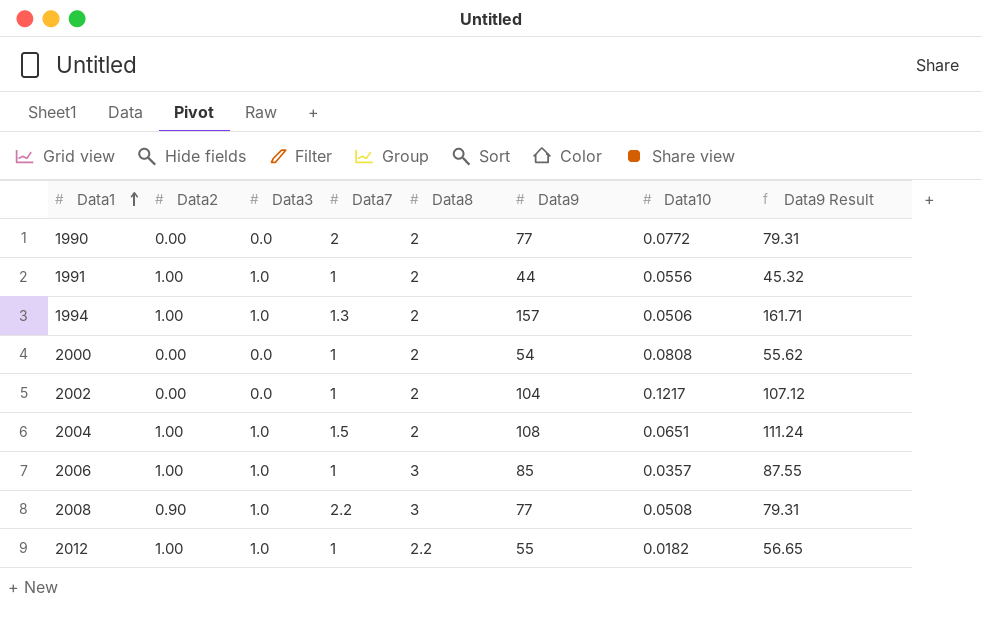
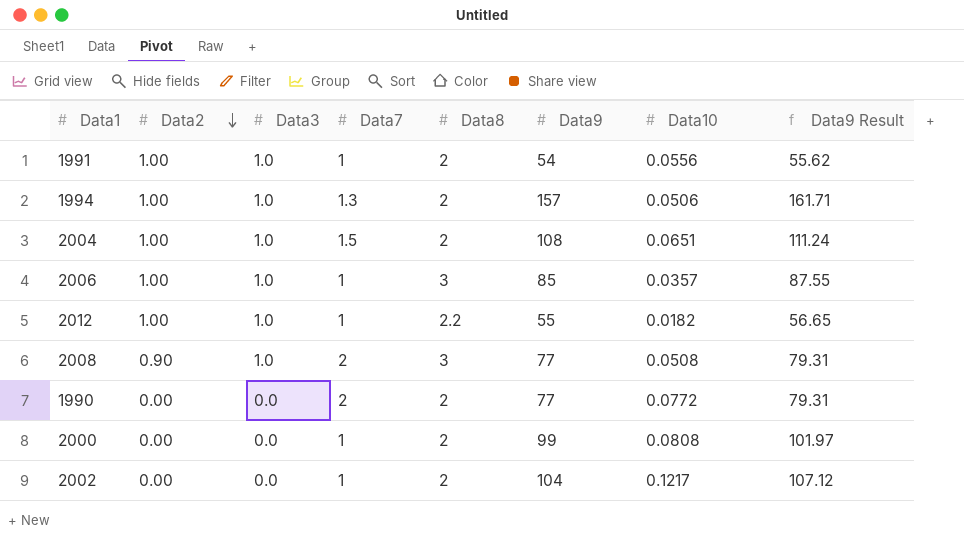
row order: Data1 ascending -> Data2 descending
1991 | Data9: 44 -> 54
1991 | Data9 Result: 45.32 -> 55.62
2008 | Data7: 2.2 -> 2
2000 | Data9: 54 -> 99
2000 | Data9 Result: 55.62 -> 101.97

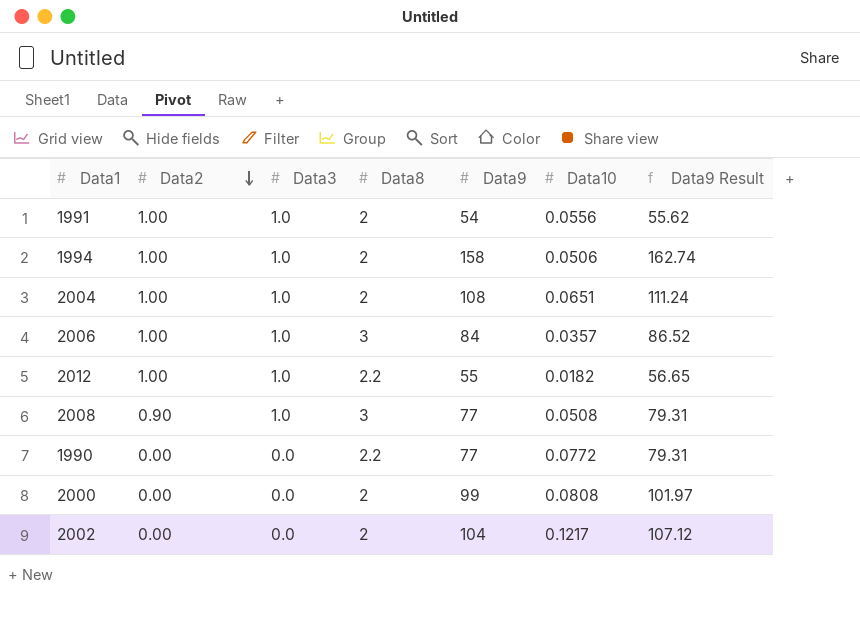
column Data7 | position: 4 -> none
1994 | Data9: 157 -> 158
1994 | Data9 Result: 161.71 -> 162.74
2006 | Data9: 85 -> 84
2006 | Data9 Result: 87.55 -> 86.52
1990 | Data8: 2 -> 2.2

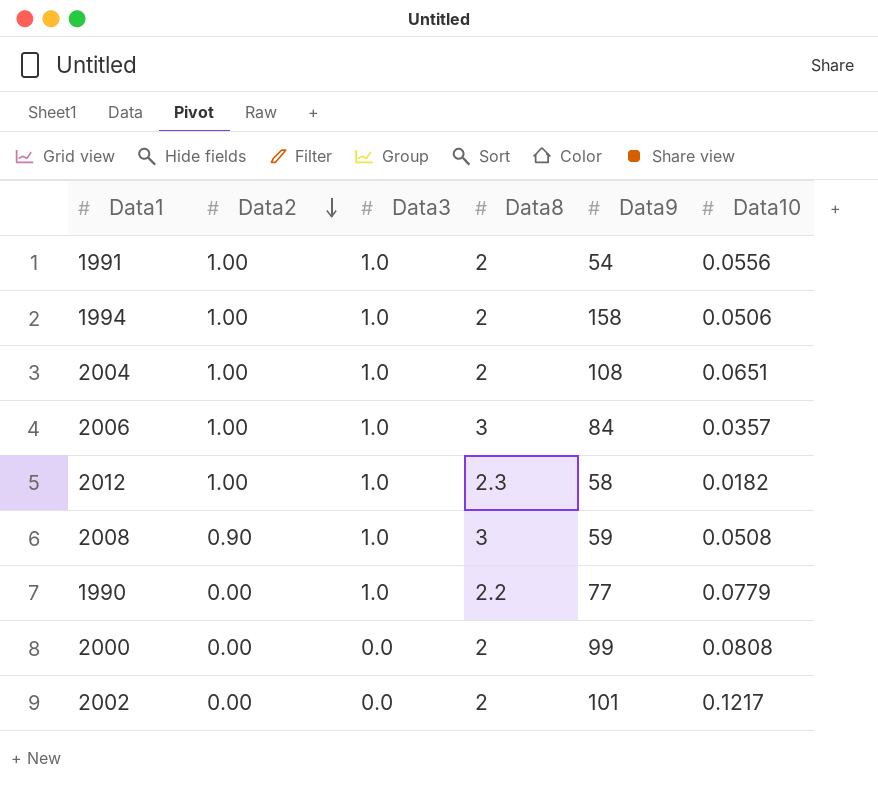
column Data9 Result | formula: [Data9] * 1.03 -> none
2012 | Data8: 2.2 -> 2.3
2012 | Data9: 55 -> 58
2008 | Data9: 77 -> 59
1990 | Data3: 0.0 -> 1.0
1990 | Data10: 0.0772 -> 0.0779
2002 | Data9: 104 -> 101

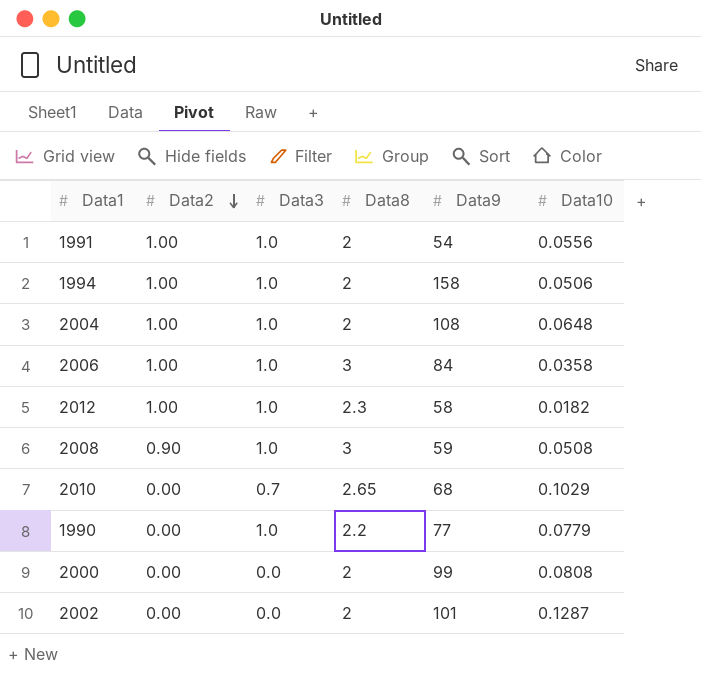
2004 | Data10: 0.0651 -> 0.0648
2006 | Data10: 0.0357 -> 0.0358
row 2010: none -> 0.00 | 0.7 | 2.65 | 68 | 0.1029
2002 | Data10: 0.1217 -> 0.1287

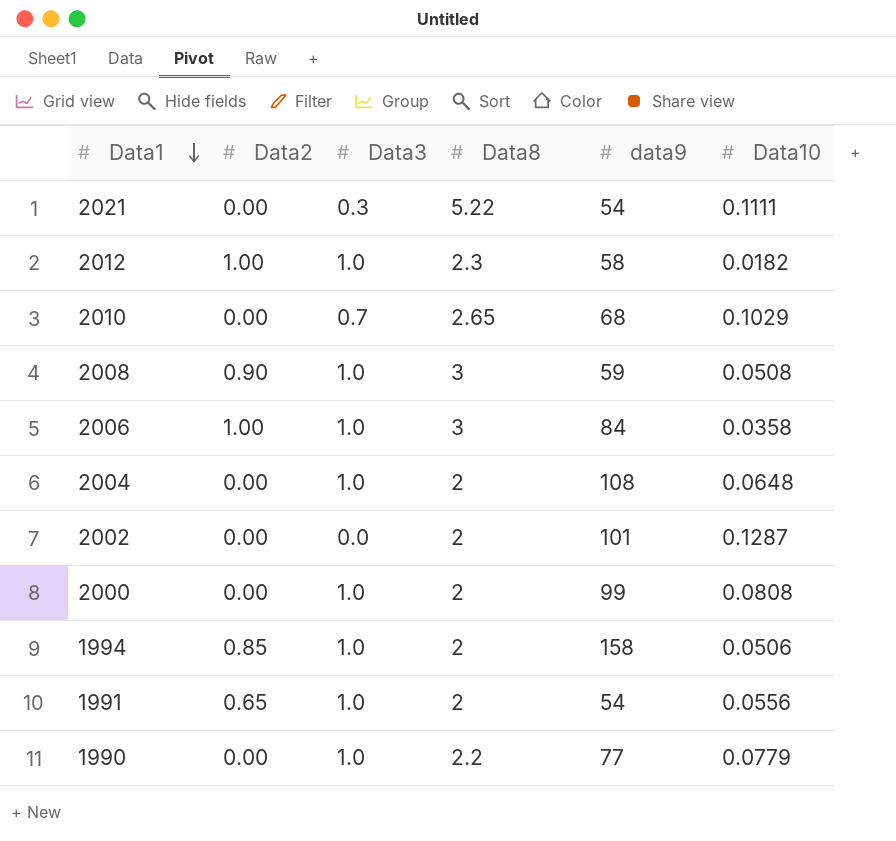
row order: Data2 descending -> Data1 descending
column name: Data9 -> data9
row 2021: none -> 0.00 | 0.3 | 5.22 | 54 | 0.1111
2004 | Data2: 1.00 -> 0.00
2000 | Data3: 0.0 -> 1.0
1994 | Data2: 1.00 -> 0.85
1991 | Data2: 1.00 -> 0.65

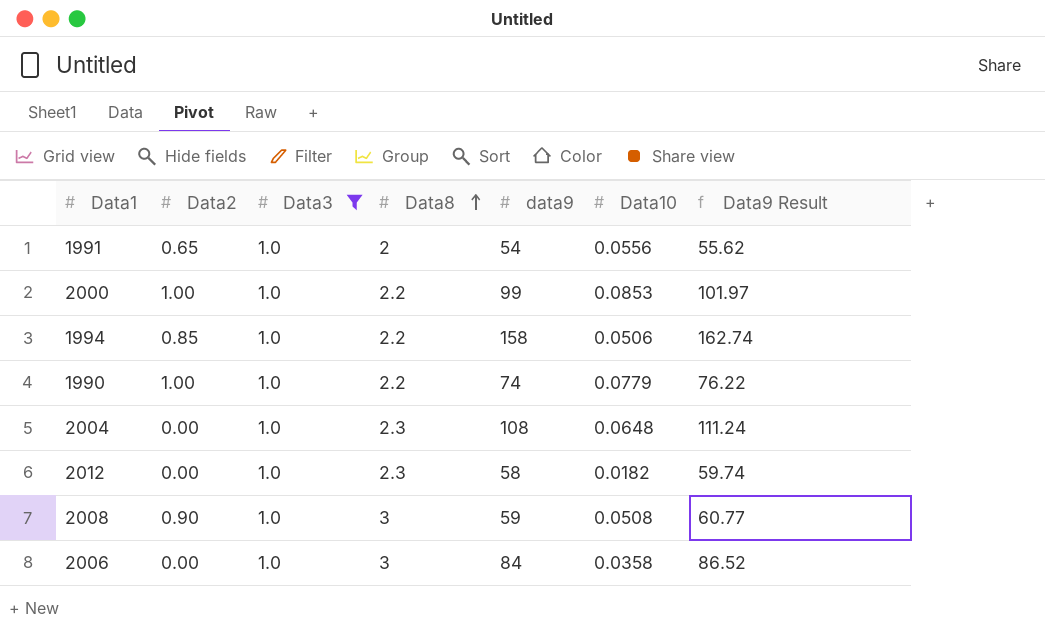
filter: none -> Data3 = 1.0
row order: Data1 descending -> Data8 ascending
column Data9 Result | formula: none -> [data9] * 1.03
2000 | Data2: 0.00 -> 1.00
2000 | Data8: 2 -> 2.2
2000 | Data10: 0.0808 -> 0.0853
1994 | Data8: 2 -> 2.2
1990 | Data2: 0.00 -> 1.00
1990 | data9: 77 -> 74
2004 | Data8: 2 -> 2.3
2012 | Data2: 1.00 -> 0.00
2006 | Data2: 1.00 -> 0.00

